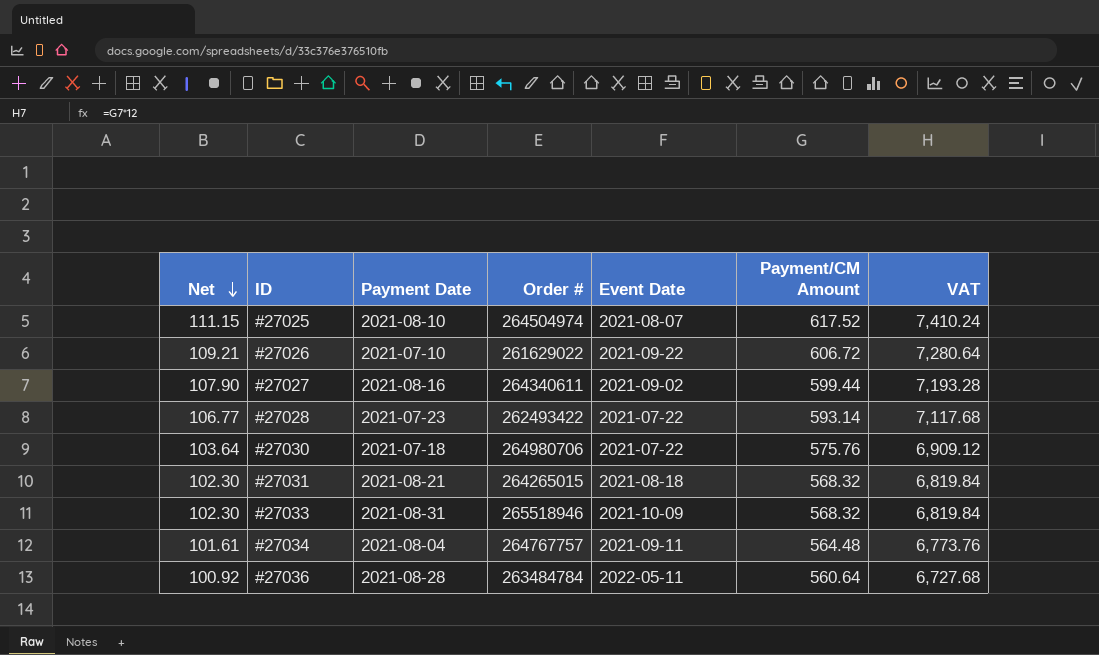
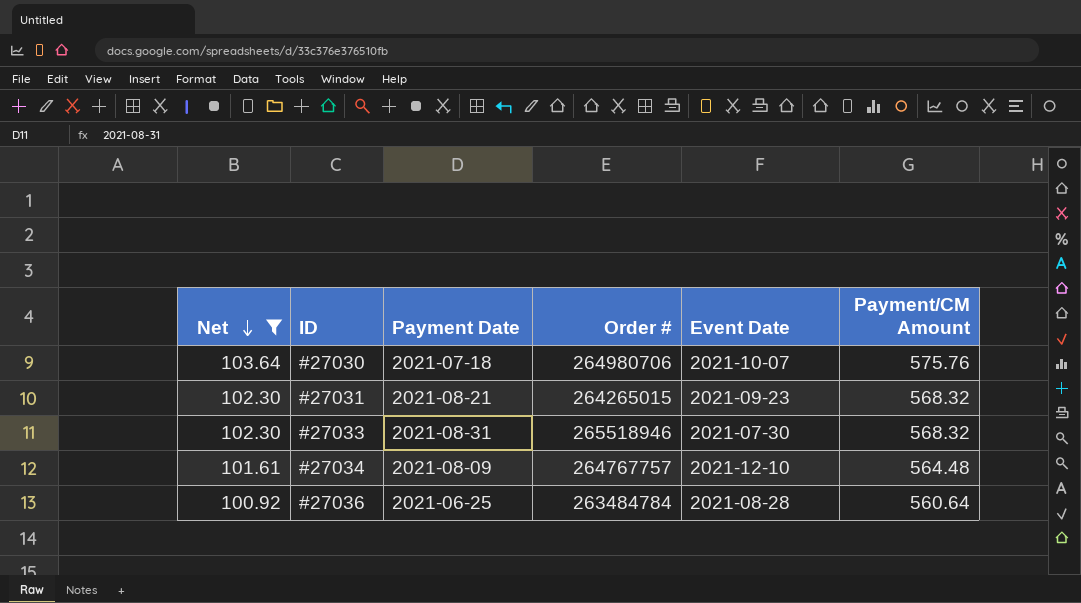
filter: none -> Net <= 103.64
column VAT | formula: [Payment/CM Amount] * 12 -> none
#27030 | Event Date: 2021-07-22 -> 2021-10-07
#27031 | Event Date: 2021-08-18 -> 2021-09-23
#27033 | Event Date: 2021-10-09 -> 2021-07-30
#27034 | Payment Date: 2021-08-04 -> 2021-08-09
#27034 | Event Date: 2021-09-11 -> 2021-12-10
#27036 | Payment Date: 2021-08-28 -> 2021-06-25
#27036 | Event Date: 2022-05-11 -> 2021-08-28

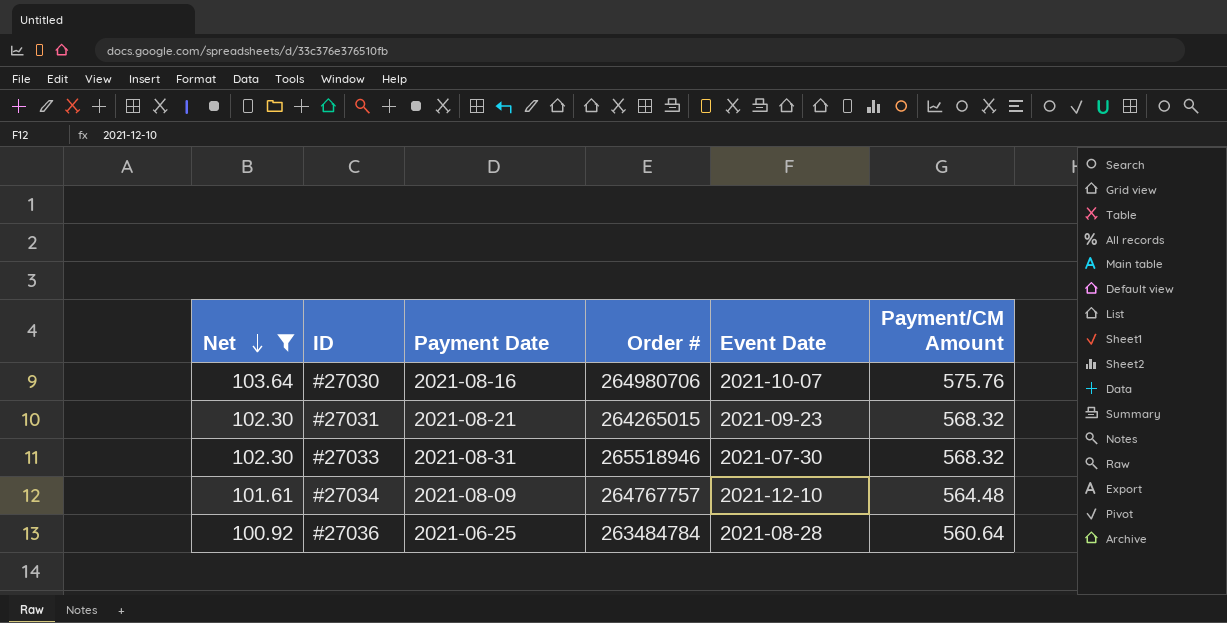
#27030 | Payment Date: 2021-07-18 -> 2021-08-16

